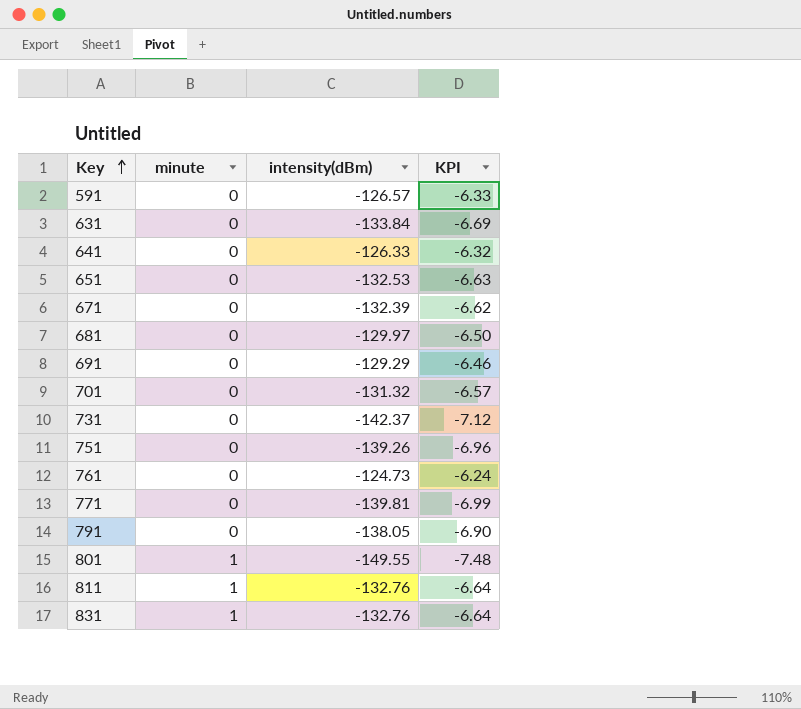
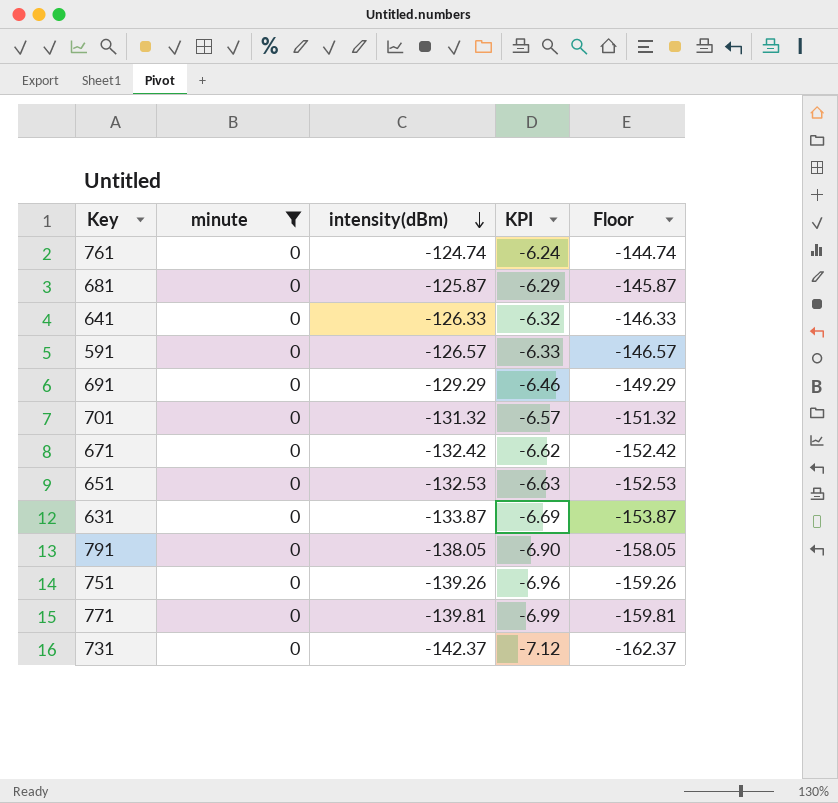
filter: none -> minute = 0
row order: Key ascending -> intensity(dBm) descending
column Floor | formula: none -> [intensity(dBm)] - 20
761 | intensity(dBm): -124.73 -> -124.74
681 | intensity(dBm): -129.97 -> -125.87
681 | KPI: -6.50 -> -6.29
671 | intensity(dBm): -132.39 -> -132.42
631 | intensity(dBm): -133.84 -> -133.87

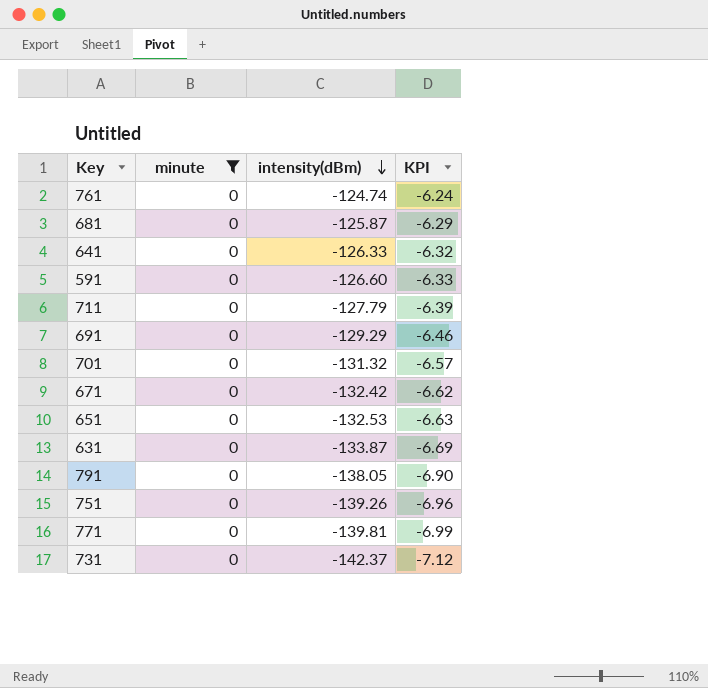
column Floor | formula: [intensity(dBm)] - 20 -> none
591 | intensity(dBm): -126.57 -> -126.60
row 711: none -> 0 | -127.79 | -6.39

